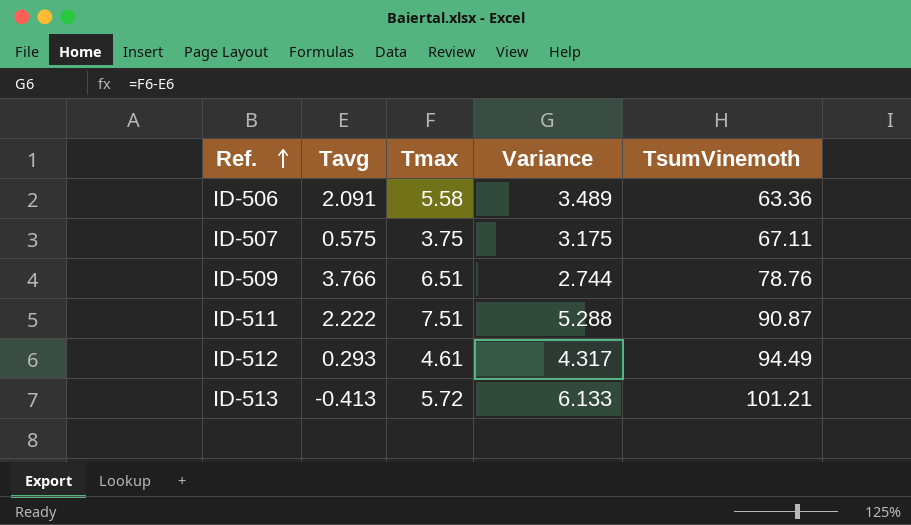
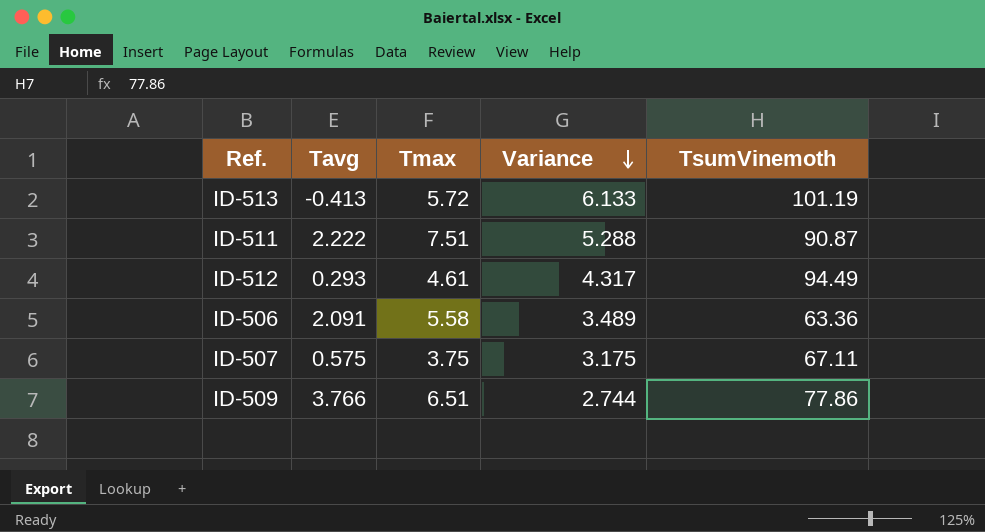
row order: Ref. ascending -> Variance descending
ID-513 | TsumVinemoth: 101.21 -> 101.19
ID-509 | TsumVinemoth: 78.76 -> 77.86

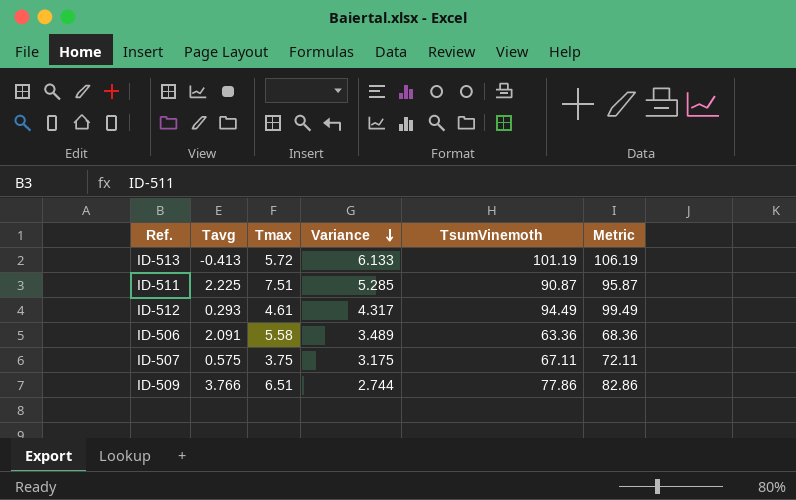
column Metric | formula: none -> [TsumVinemoth] + 5
ID-511 | Tavg: 2.222 -> 2.225
ID-511 | Variance: 5.288 -> 5.285

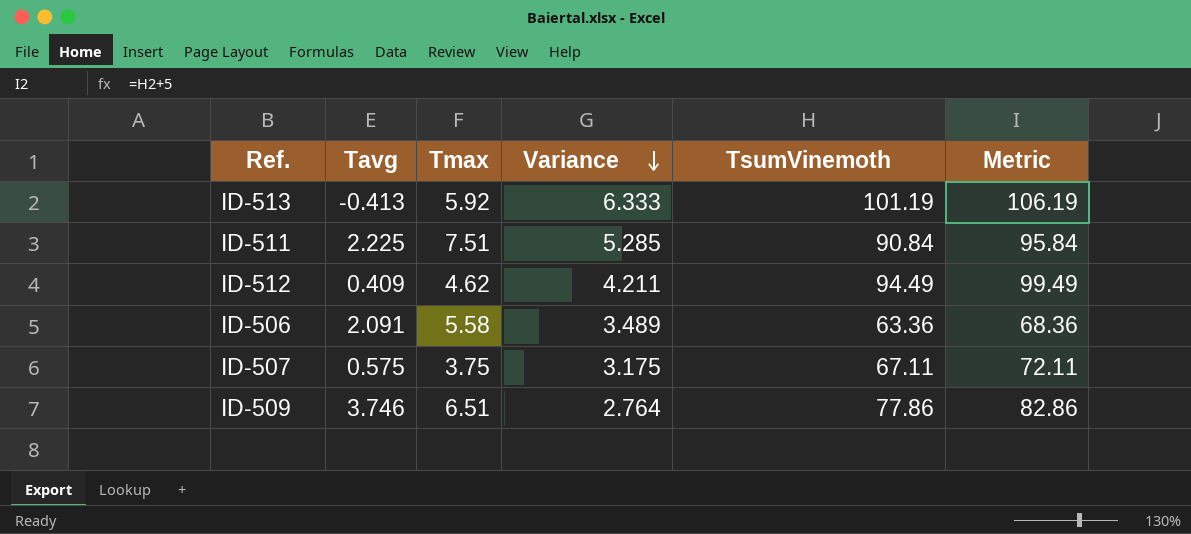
ID-513 | Tmax: 5.72 -> 5.92
ID-513 | Variance: 6.133 -> 6.333
ID-511 | TsumVinemoth: 90.87 -> 90.84
ID-511 | Metric: 95.87 -> 95.84
ID-512 | Tavg: 0.293 -> 0.409
ID-512 | Tmax: 4.61 -> 4.62
ID-512 | Variance: 4.317 -> 4.211
ID-509 | Tavg: 3.766 -> 3.746
ID-509 | Variance: 2.744 -> 2.764

